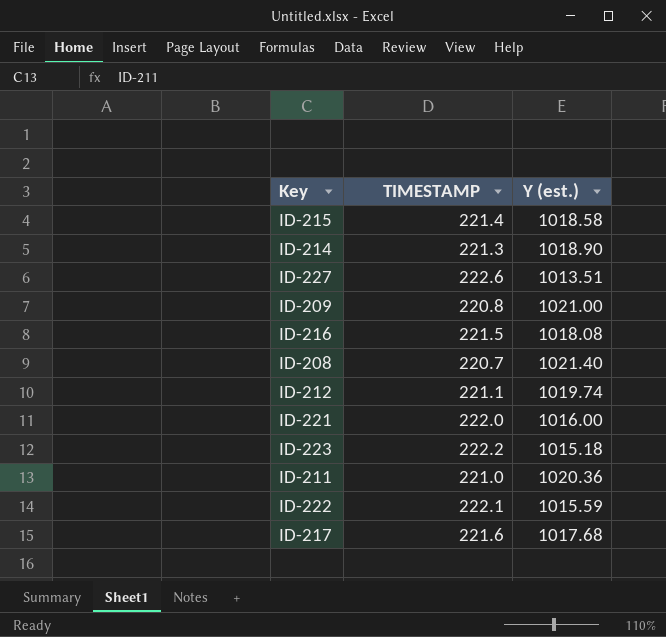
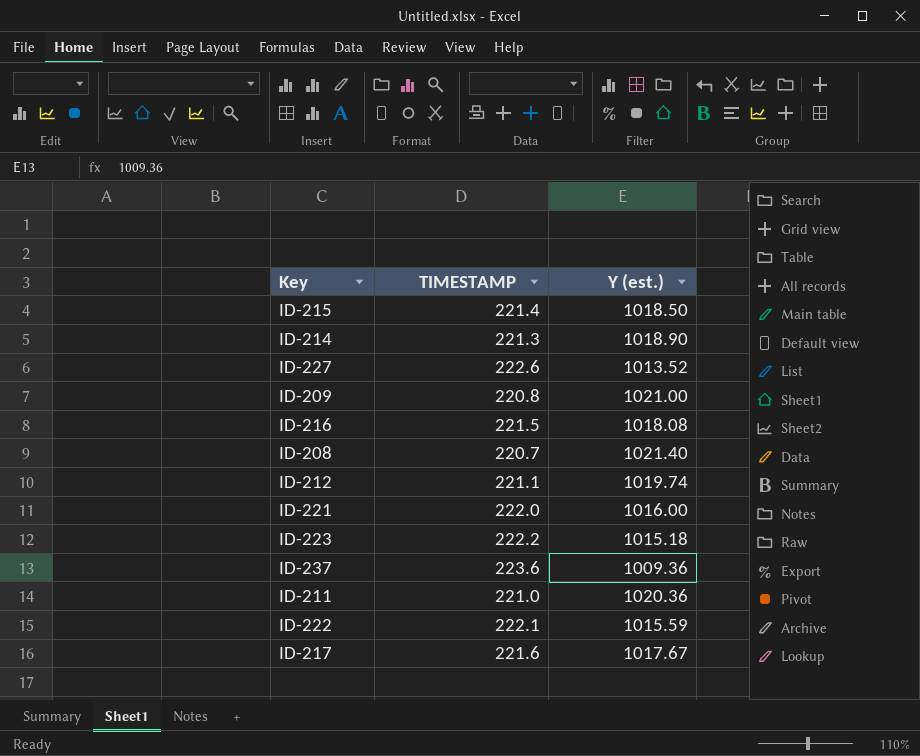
ID-215 | Y (est.): 1018.58 -> 1018.50
ID-227 | Y (est.): 1013.51 -> 1013.52
row ID-237: none -> 223.6 | 1009.36
ID-217 | Y (est.): 1017.68 -> 1017.67

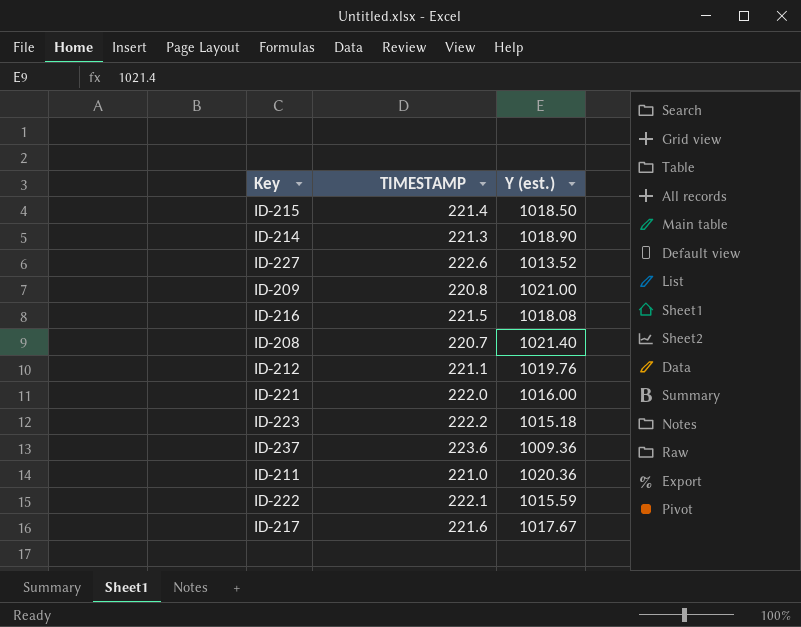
ID-212 | Y (est.): 1019.74 -> 1019.76

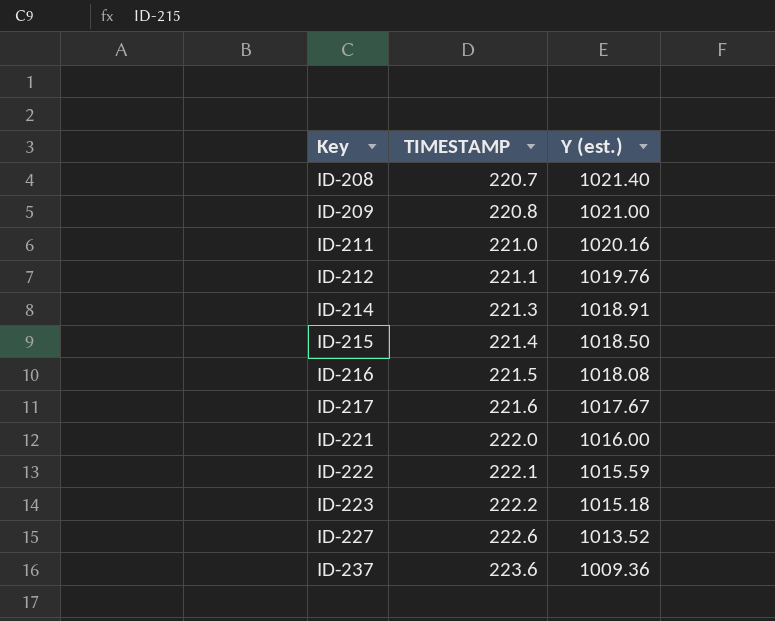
row order: none -> Key ascending
ID-211 | Y (est.): 1020.36 -> 1020.16
ID-214 | Y (est.): 1018.90 -> 1018.91

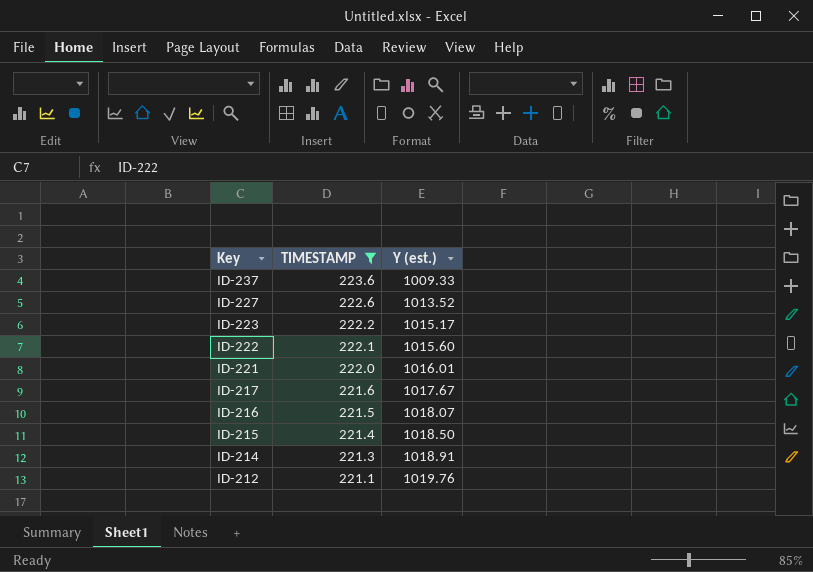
filter: none -> TIMESTAMP >= 221.1
row order: Key ascending -> Key descending
ID-237 | Y (est.): 1009.36 -> 1009.33
ID-223 | Y (est.): 1015.18 -> 1015.17
ID-222 | Y (est.): 1015.59 -> 1015.60
ID-221 | Y (est.): 1016.00 -> 1016.01
ID-216 | Y (est.): 1018.08 -> 1018.07

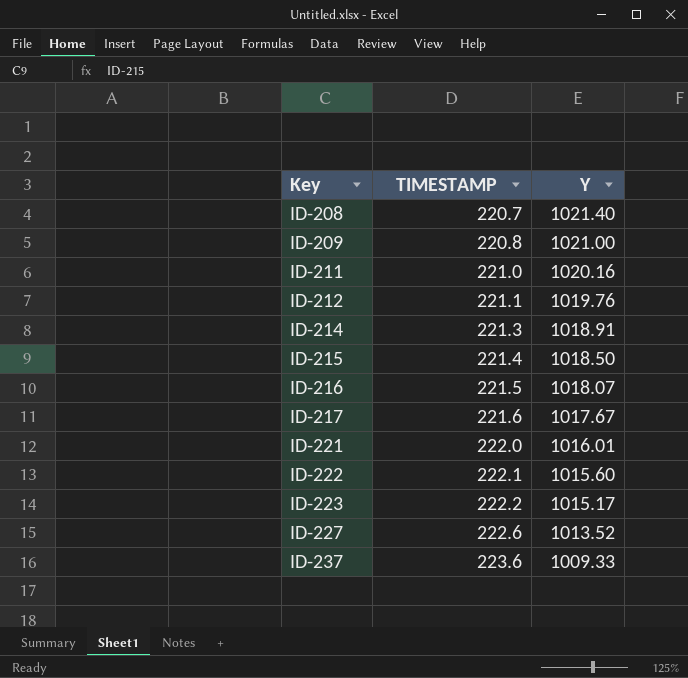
filter: TIMESTAMP >= 221.1 -> none
row order: Key descending -> Key ascending
column name: Y (est.) -> Y

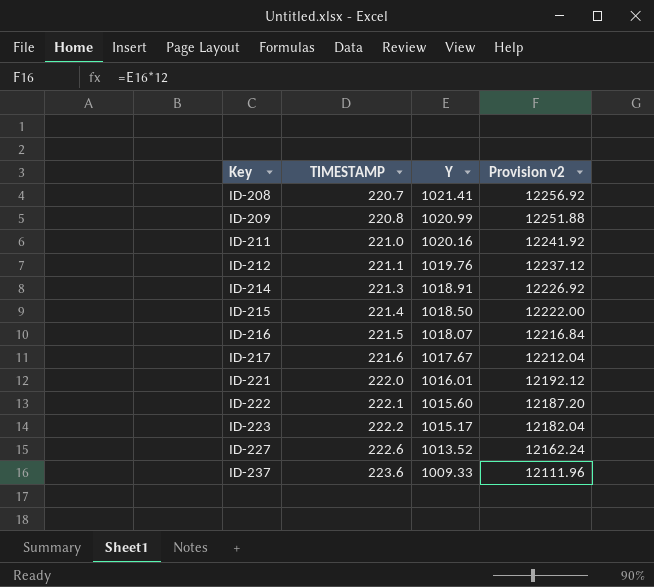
column Provision v2 | formula: none -> [Y] * 12
ID-208 | Y: 1021.40 -> 1021.41
ID-209 | Y: 1021.00 -> 1020.99

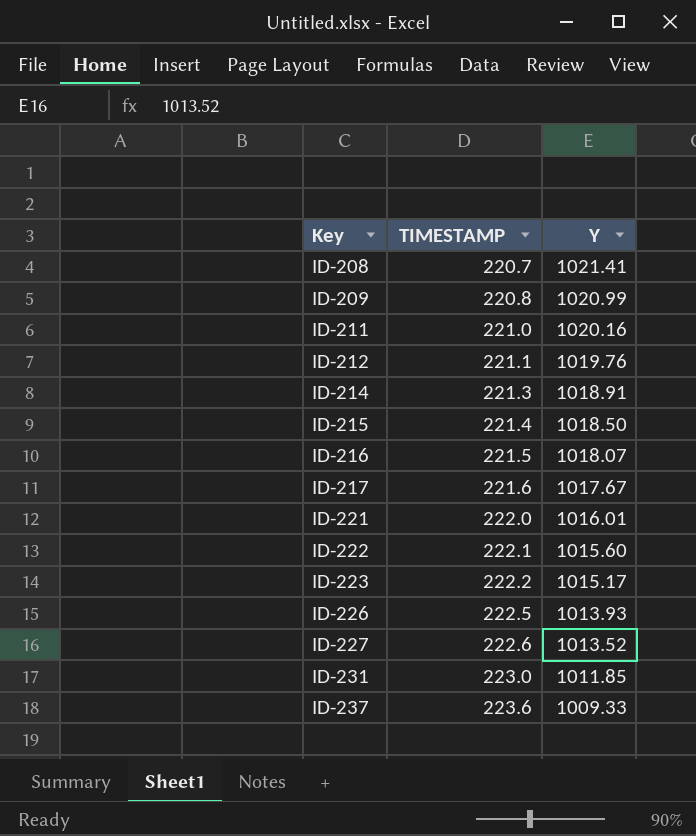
column Provision v2 | formula: [Y] * 12 -> none
row ID-226: none -> 222.5 | 1013.93
row ID-231: none -> 223.0 | 1011.85

